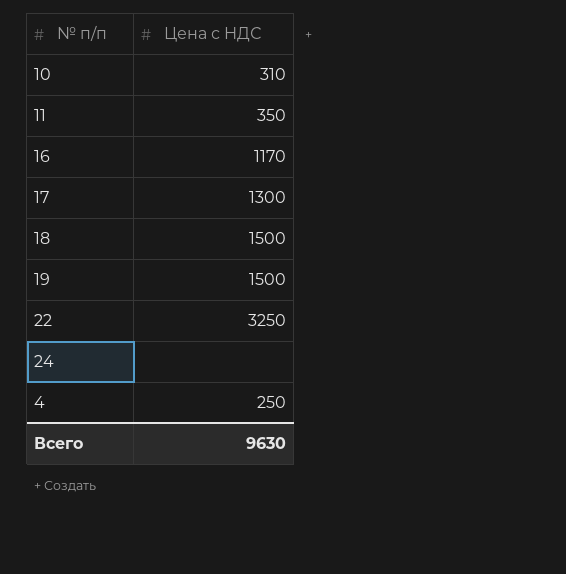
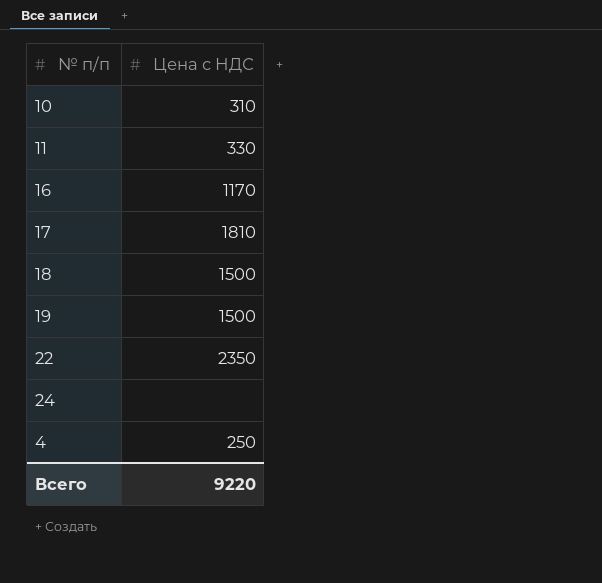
11 | Цена с НДС: 350 -> 330
17 | Цена с НДС: 1300 -> 1810
22 | Цена с НДС: 3250 -> 2350
Всего | Цена с НДС: 9630 -> 9220

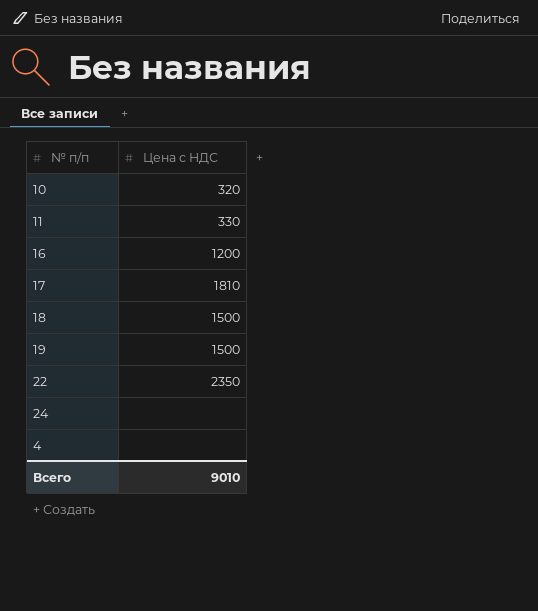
10 | Цена с НДС: 310 -> 320
16 | Цена с НДС: 1170 -> 1200
4 | Цена с НДС: 250 -> none
Всего | Цена с НДС: 9220 -> 9010

